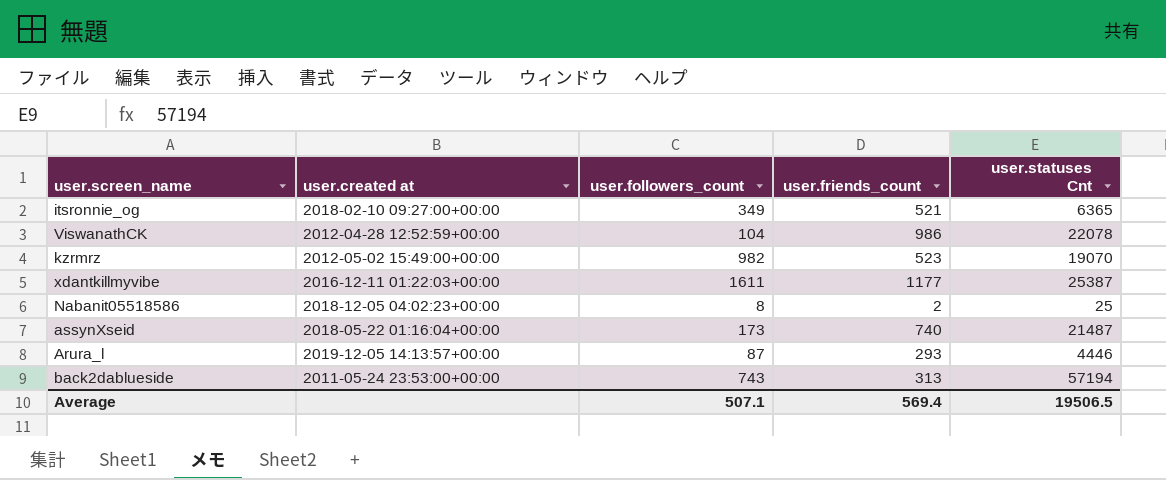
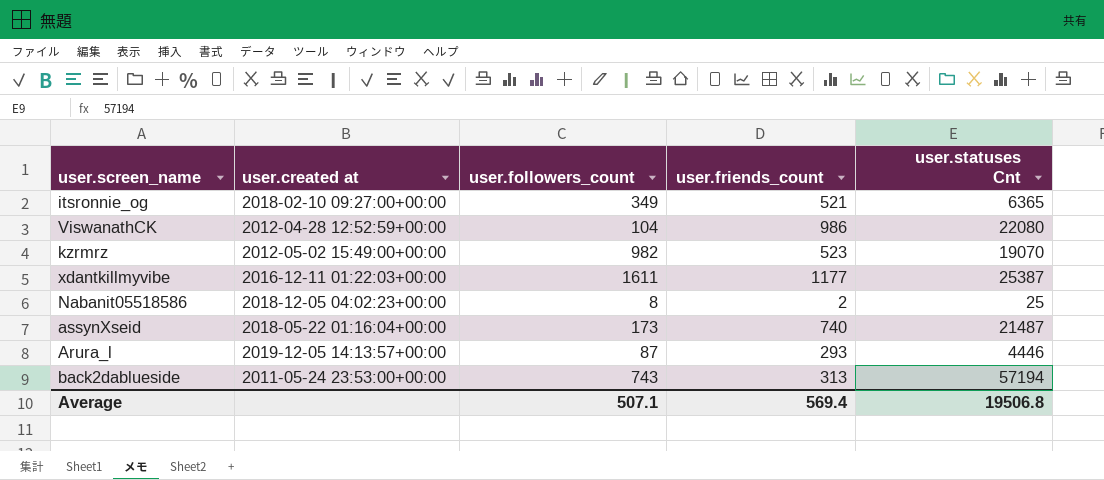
ViswanathCK | user.statuses Cnt: 22078 -> 22080
Average | user.statuses Cnt: 19506.5 -> 19506.8

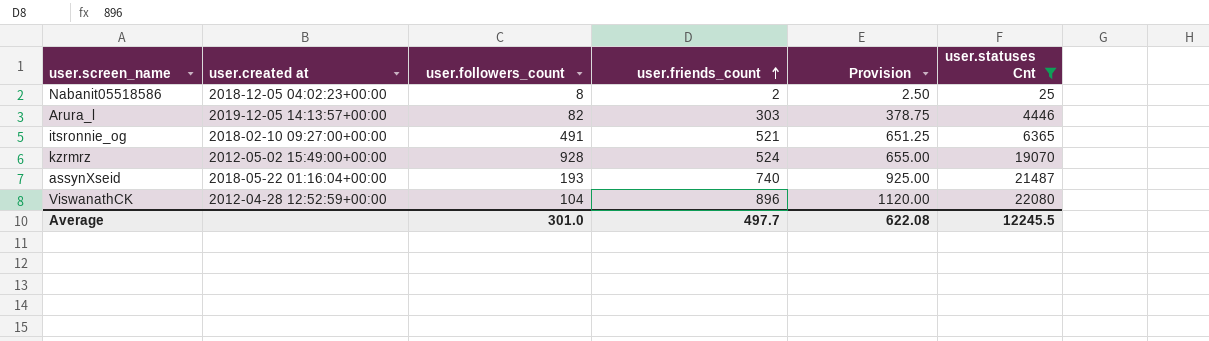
filter: none -> user.statuses Cnt <= 22080
row order: none -> user.friends_count ascending
column Provision | formula: none -> [user.friends_count] * 1.25
Arura_l | user.followers_count: 87 -> 82
Arura_l | user.friends_count: 293 -> 303
itsronnie_og | user.followers_count: 349 -> 491
kzrmrz | user.followers_count: 982 -> 928
kzrmrz | user.friends_count: 523 -> 524
assynXseid | user.followers_count: 173 -> 193
ViswanathCK | user.friends_count: 986 -> 896
Average | user.followers_count: 507.1 -> 301.0
Average | user.friends_count: 569.4 -> 497.7
Average | user.statuses Cnt: 19506.8 -> 12245.5

